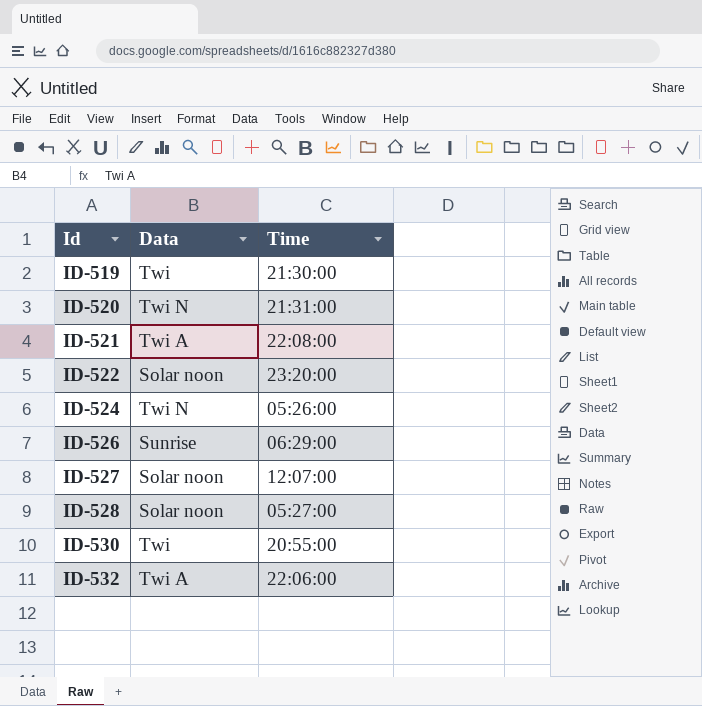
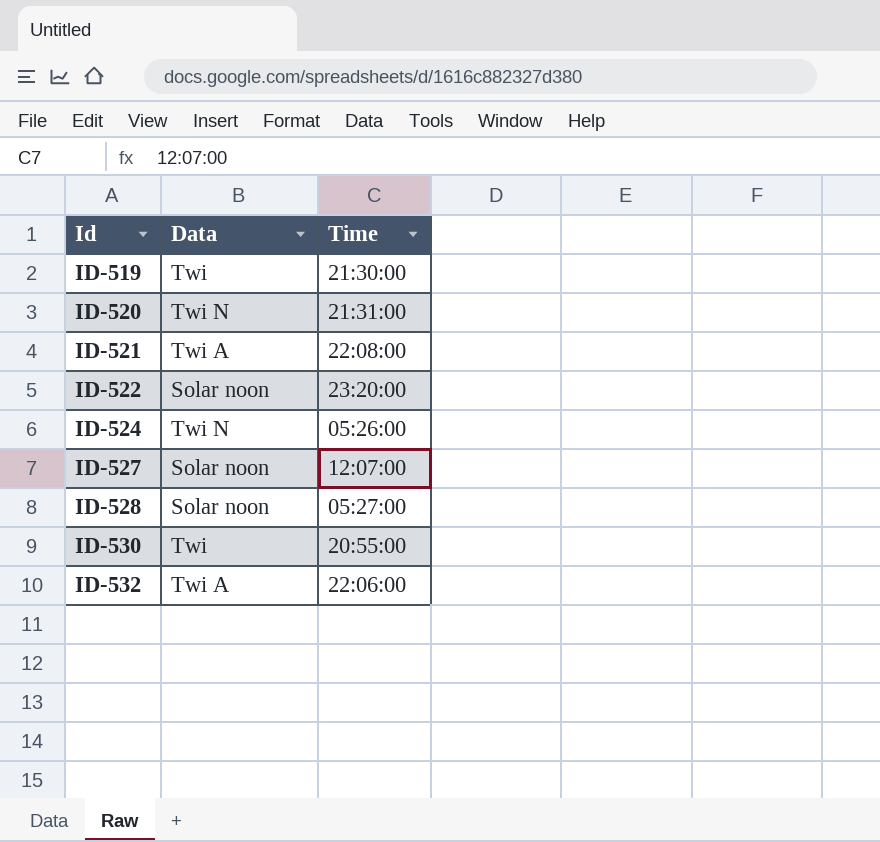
row ID-526: Sunrise | 06:29:00 -> none

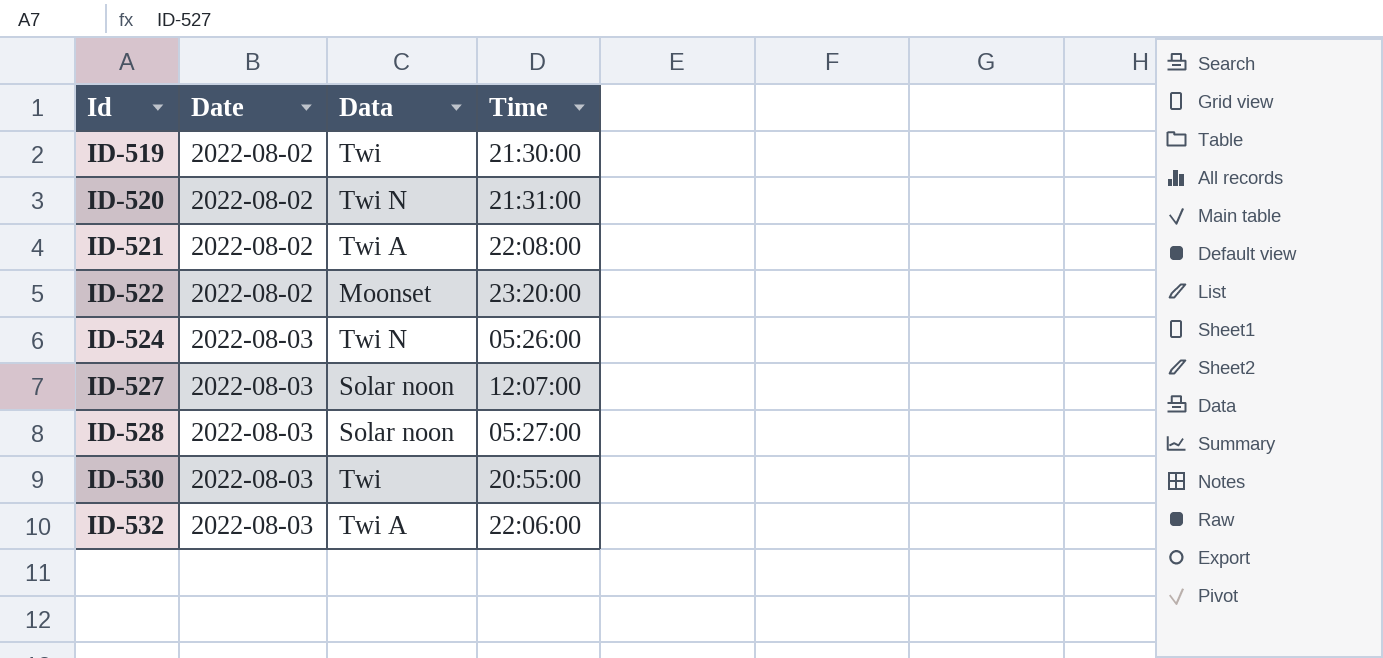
column Date | position: none -> 2
ID-522 | Data: Solar noon -> Moonset

